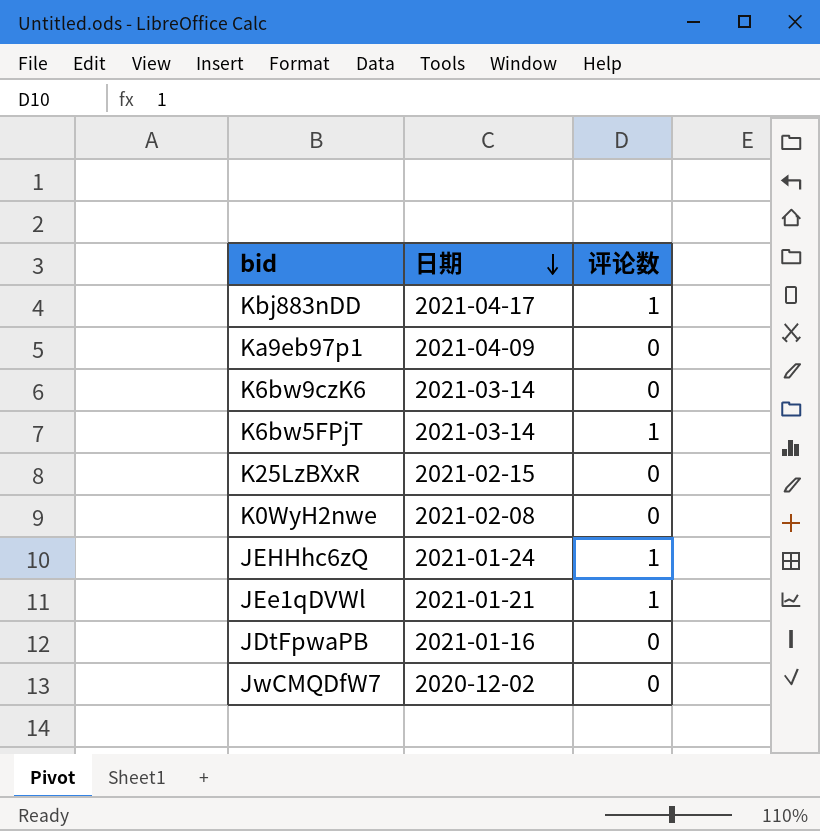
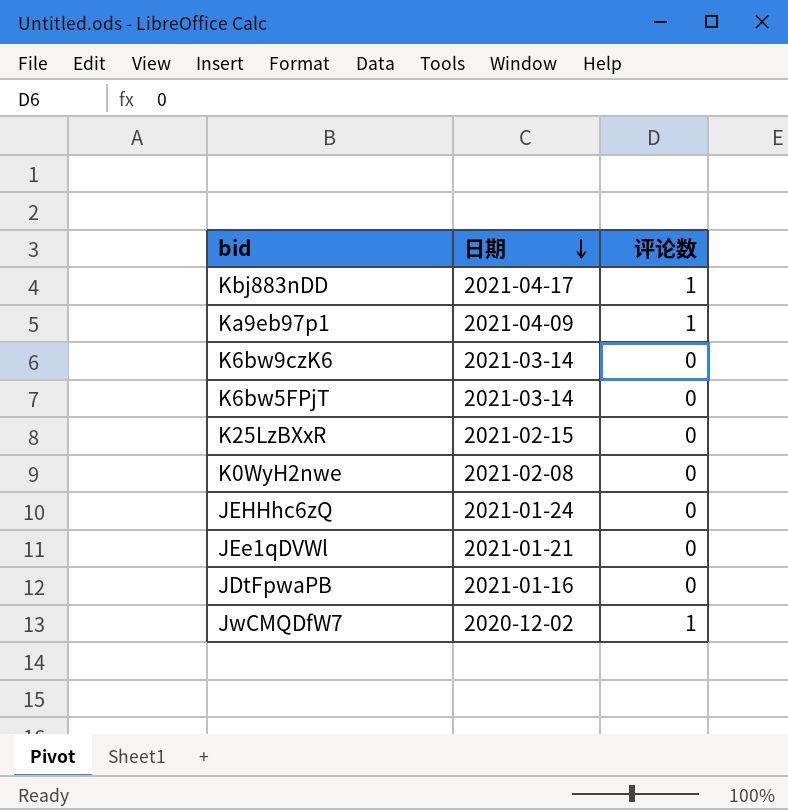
Ka9eb97p1 | 评论数: 0 -> 1
K6bw5FPjT | 评论数: 1 -> 0
JEHHhc6zQ | 评论数: 1 -> 0
JEe1qDVWl | 评论数: 1 -> 0
JwCMQDfW7 | 评论数: 0 -> 1

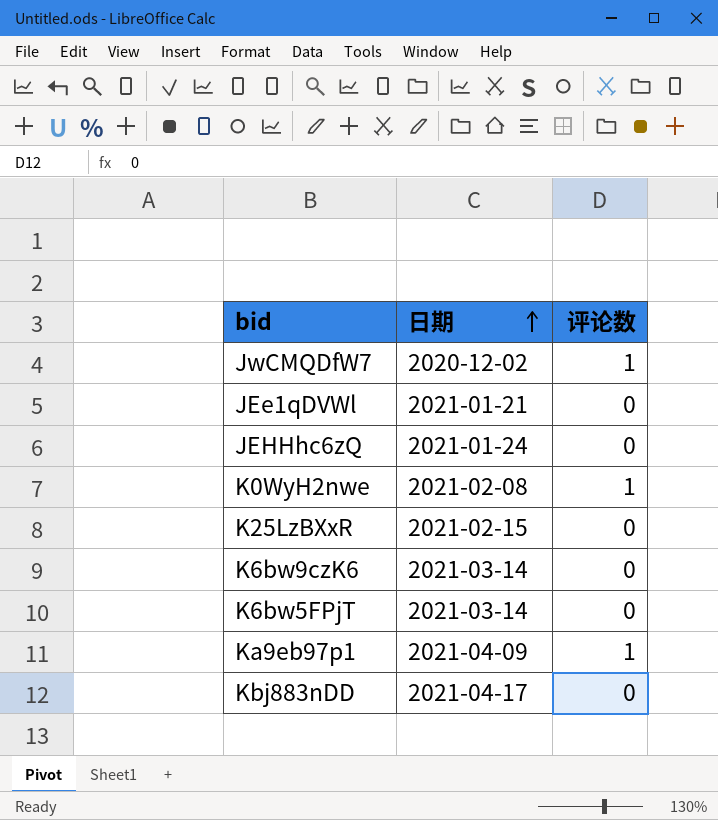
row order: 日期 descending -> 日期 ascending
row JDtFpwaPB: 2021-01-16 | 0 -> none
K0WyH2nwe | 评论数: 0 -> 1
Kbj883nDD | 评论数: 1 -> 0

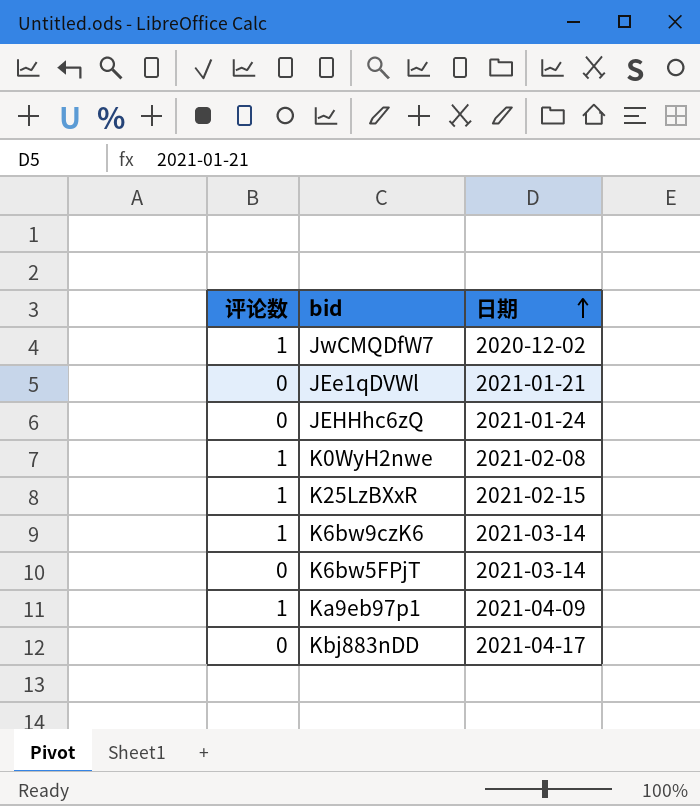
column 评论数 | position: 3 -> 1
K25LzBXxR | 评论数: 0 -> 1
K6bw9czK6 | 评论数: 0 -> 1

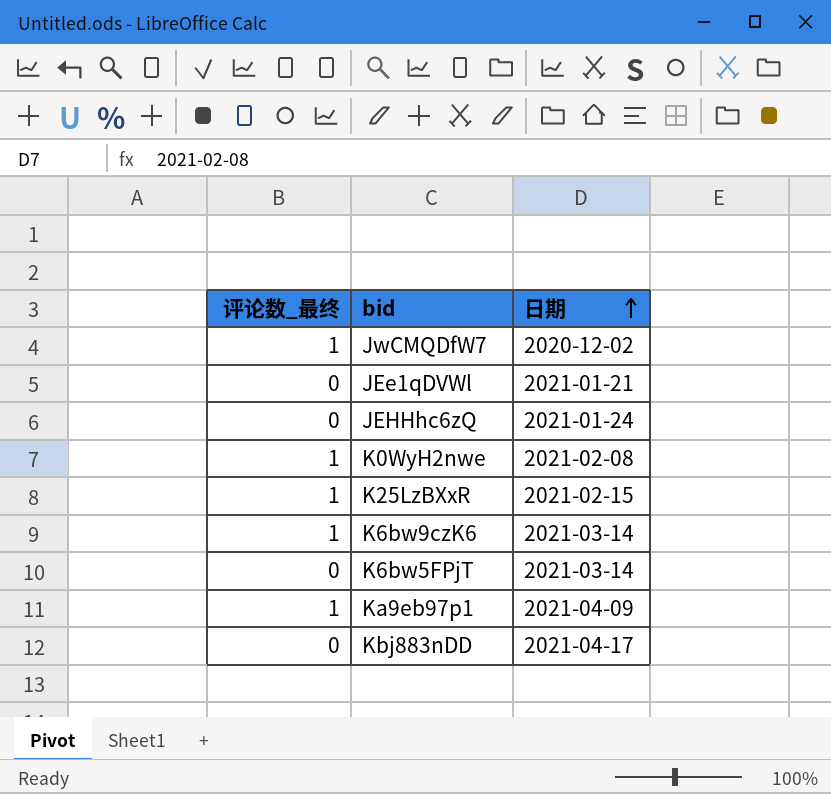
column name: 评论数 -> 评论数_最终

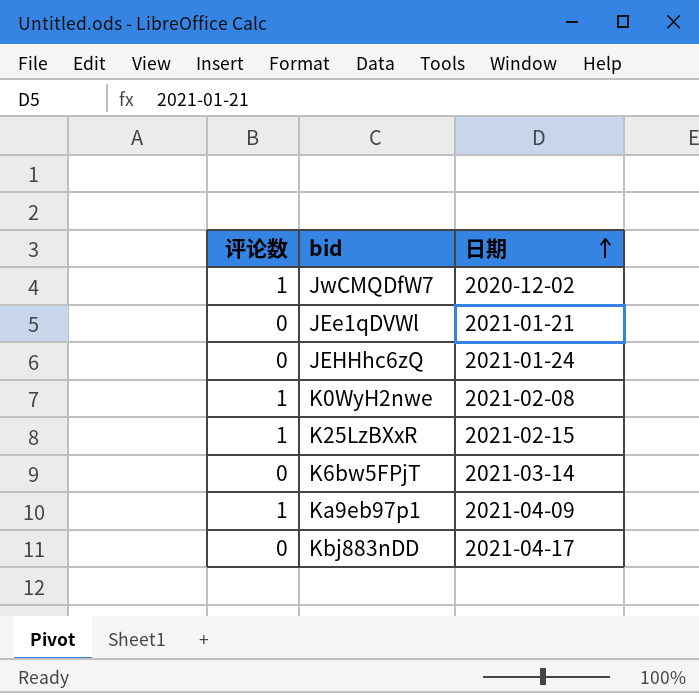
column name: 评论数_最终 -> 评论数
row K6bw9czK6: 1 | 2021-03-14 -> none

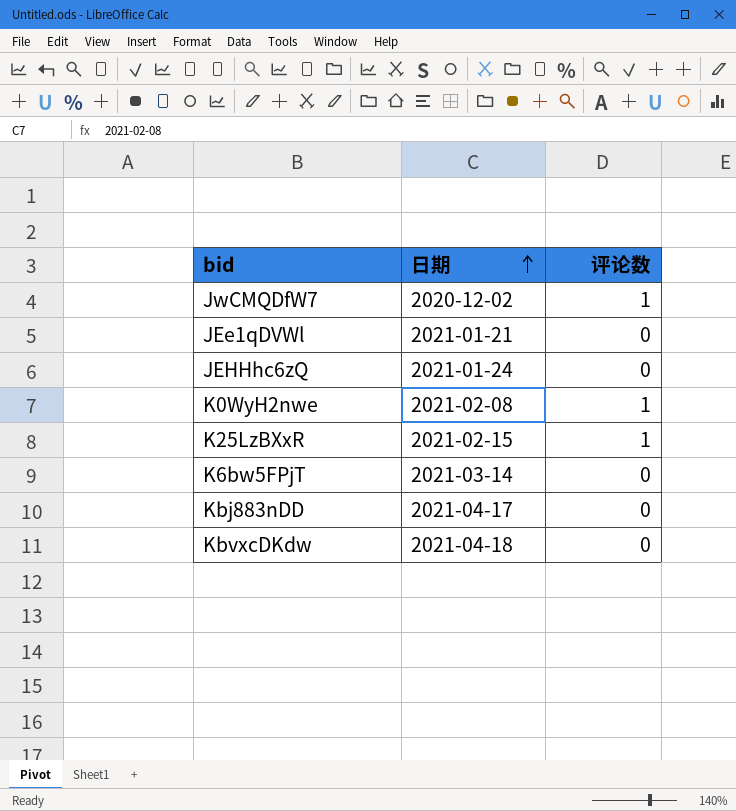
column 评论数 | position: 1 -> 3
row Ka9eb97p1: 1 | 2021-04-09 -> none
row KbvxcDKdw: none -> 2021-04-18 | 0

